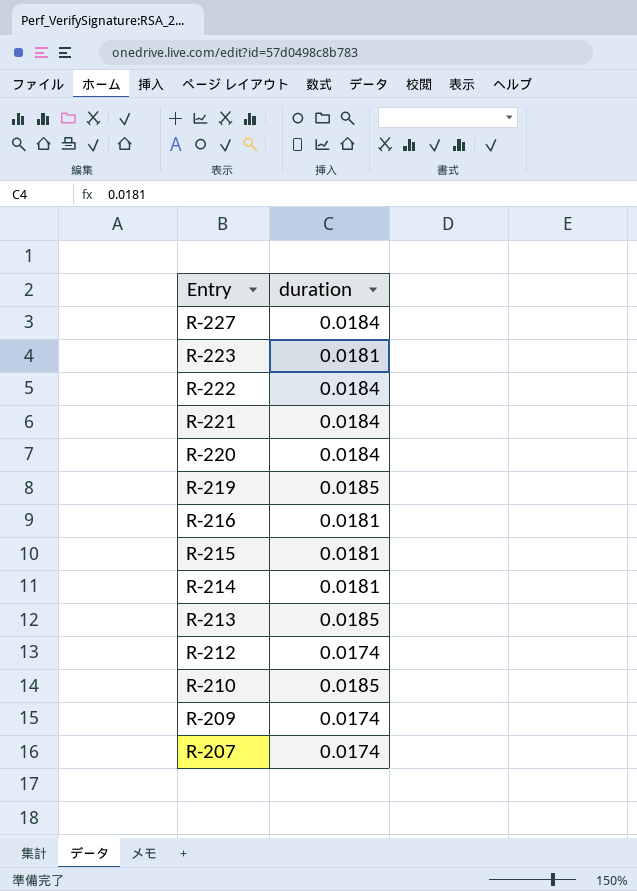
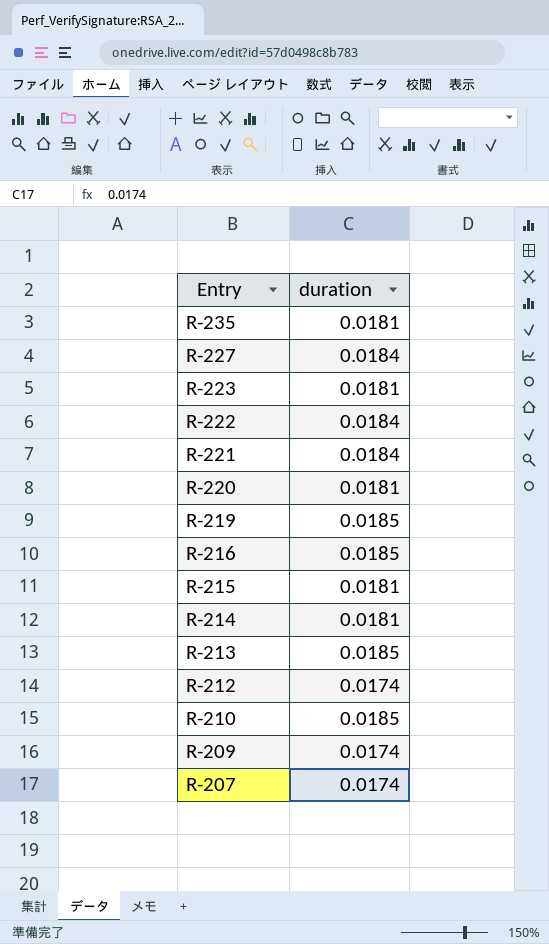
row R-235: none -> 0.0181
R-220 | duration: 0.0184 -> 0.0181
R-216 | duration: 0.0181 -> 0.0185

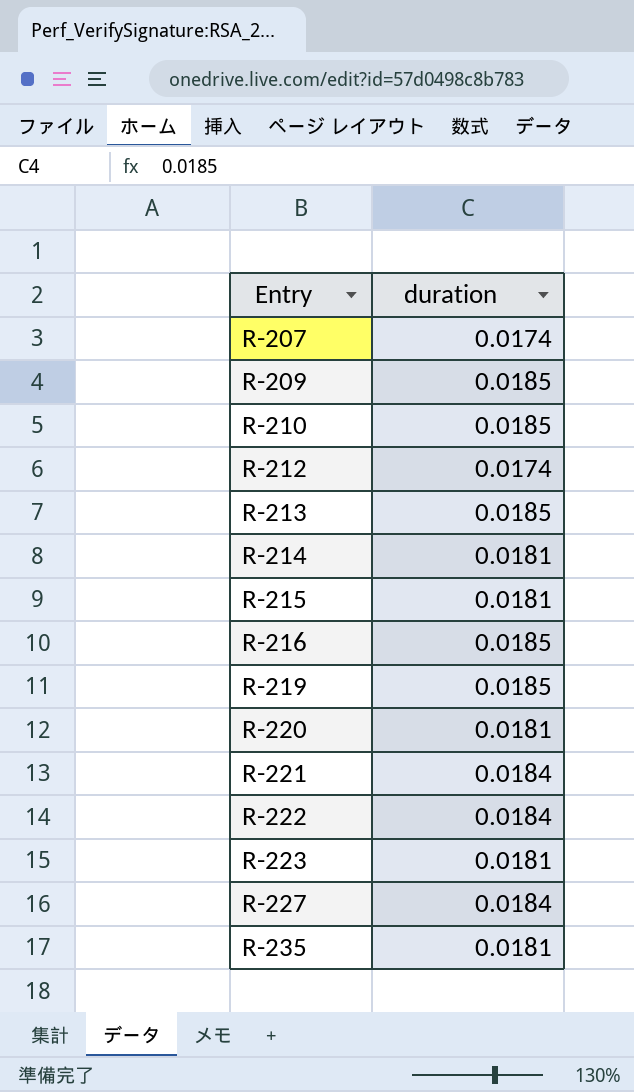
row order: Entry descending -> Entry ascending
R-209 | duration: 0.0174 -> 0.0185

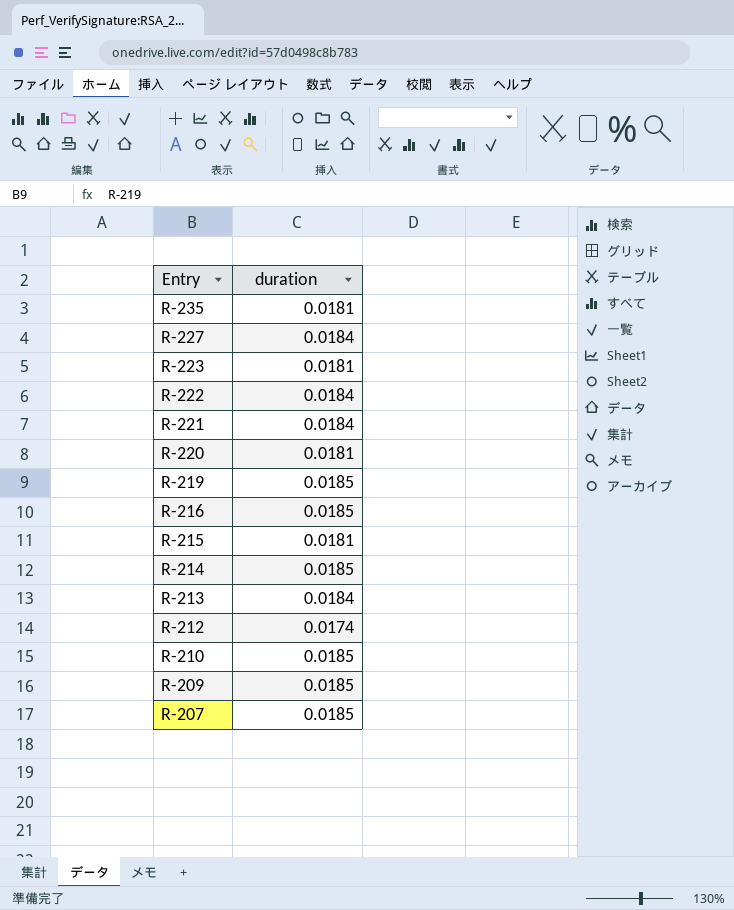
row order: Entry ascending -> Entry descending
R-214 | duration: 0.0181 -> 0.0185
R-213 | duration: 0.0185 -> 0.0184
R-207 | duration: 0.0174 -> 0.0185

